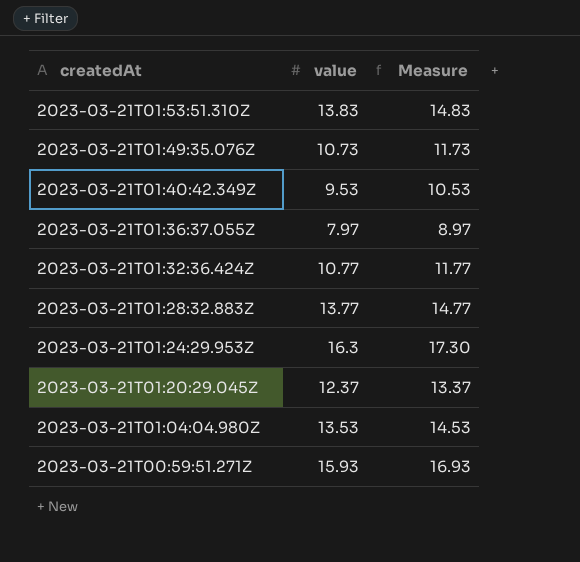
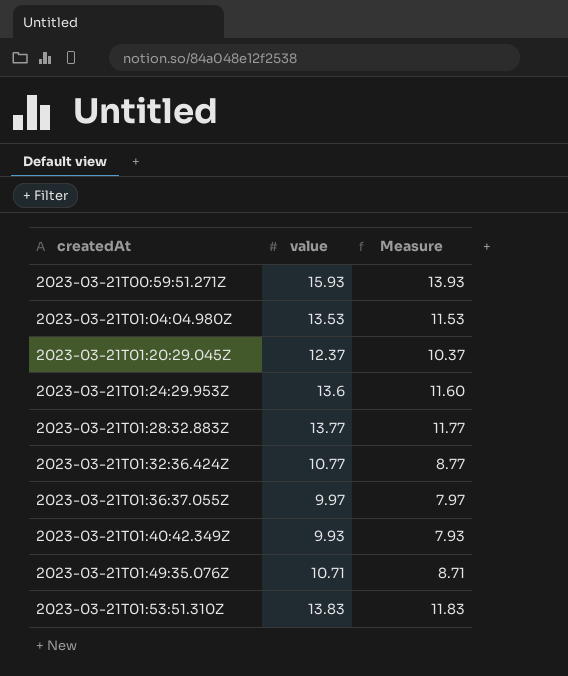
row order: createdAt descending -> createdAt ascending
column Measure | formula: [value] + 1 -> [value] - 2
2023-03-21T01:24:29.953Z | value: 16.3 -> 13.6
2023-03-21T01:36:37.055Z | value: 7.97 -> 9.97
2023-03-21T01:40:42.349Z | value: 9.53 -> 9.93
2023-03-21T01:49:35.076Z | value: 10.73 -> 10.71

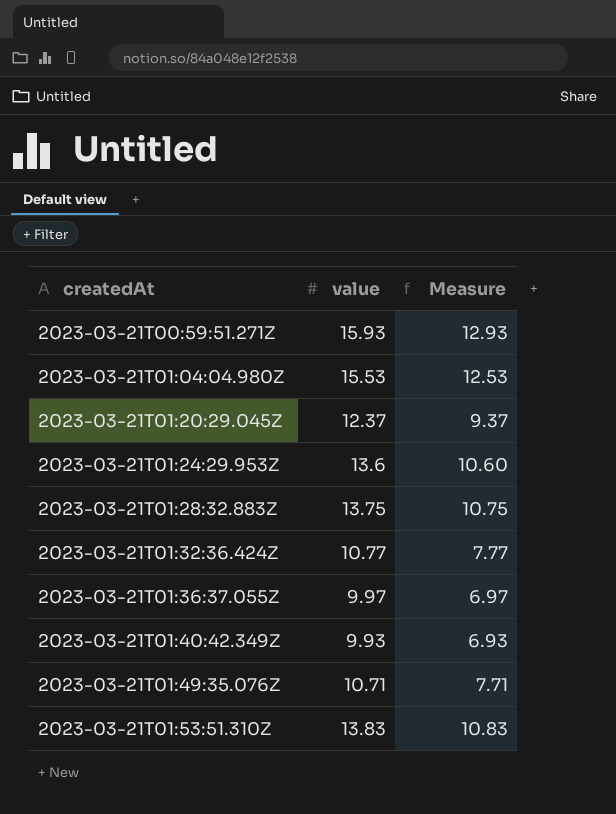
column Measure | formula: [value] - 2 -> [value] - 3
2023-03-21T01:04:04.980Z | value: 13.53 -> 15.53
2023-03-21T01:28:32.883Z | value: 13.77 -> 13.75

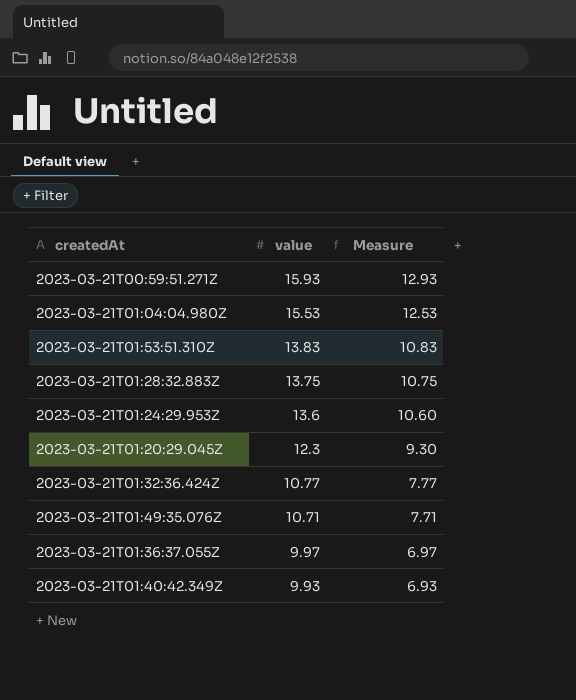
row order: createdAt ascending -> value descending
2023-03-21T01:20:29.045Z | value: 12.37 -> 12.3
2023-03-21T01:20:29.045Z | Measure: 9.37 -> 9.30

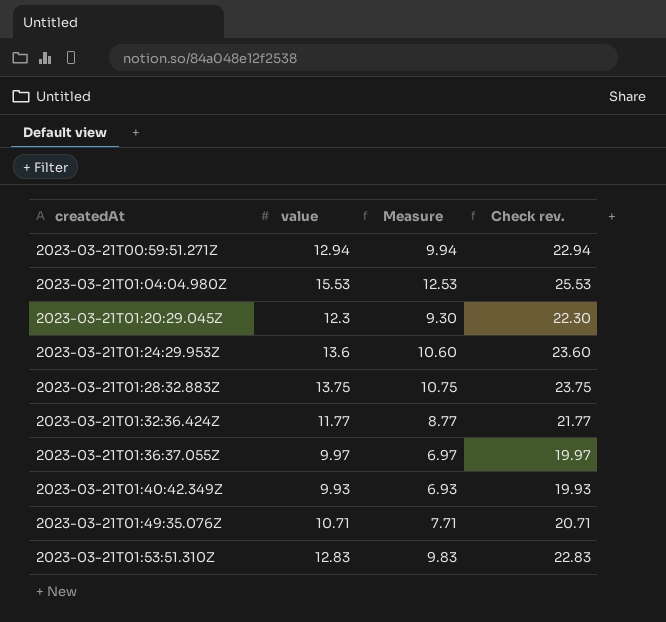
row order: value descending -> createdAt ascending
column Check rev. | formula: none -> [value] + 10
2023-03-21T00:59:51.271Z | value: 15.93 -> 12.94
2023-03-21T00:59:51.271Z | Measure: 12.93 -> 9.94
2023-03-21T01:32:36.424Z | value: 10.77 -> 11.77
2023-03-21T01:32:36.424Z | Measure: 7.77 -> 8.77
2023-03-21T01:53:51.310Z | value: 13.83 -> 12.83
2023-03-21T01:53:51.310Z | Measure: 10.83 -> 9.83

